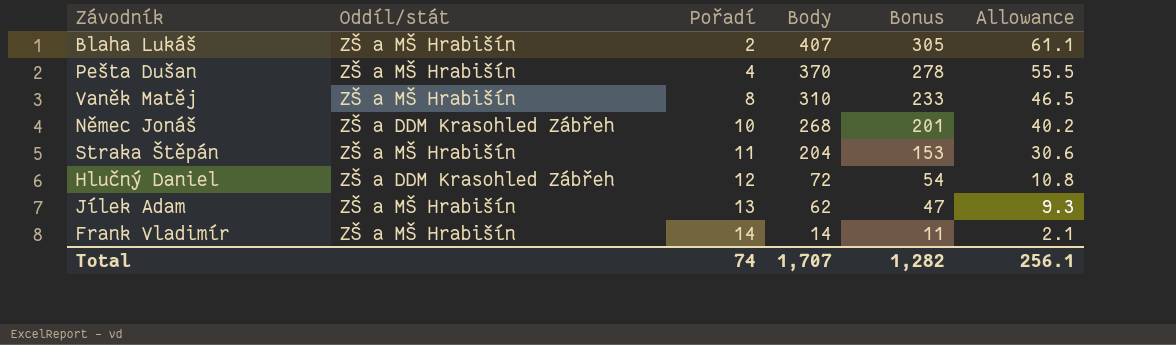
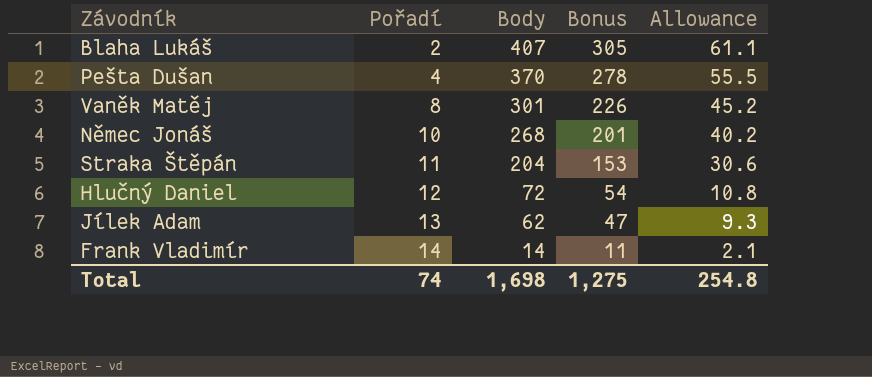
column Oddíl/stát | position: 2 -> none
Vaněk Matěj | Body: 310 -> 301
Vaněk Matěj | Bonus: 233 -> 226
Vaněk Matěj | Allowance: 46.5 -> 45.2
Total | Body: 1,707 -> 1,698
Total | Bonus: 1,282 -> 1,275
Total | Allowance: 256.1 -> 254.8

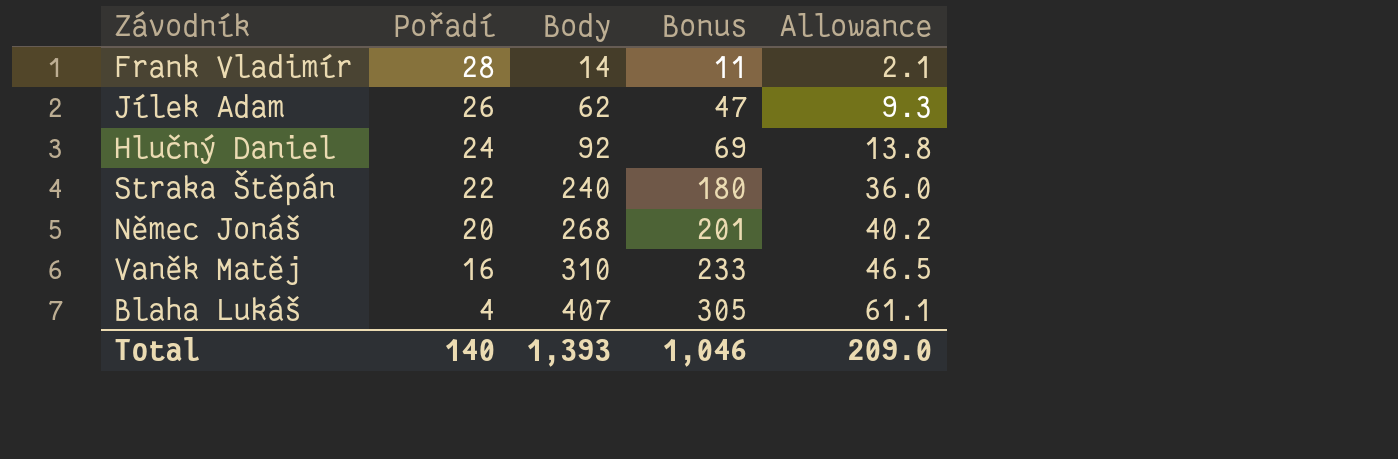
row order: Pořadí ascending -> Pořadí descending
row Pešta Dušan: 4 | 370 | 278 | 55.5 -> none
Frank Vladimír | Pořadí: 14 -> 28
Jílek Adam | Pořadí: 13 -> 26
Hlučný Daniel | Pořadí: 12 -> 24
Hlučný Daniel | Body: 72 -> 92
Hlučný Daniel | Bonus: 54 -> 69
Hlučný Daniel | Allowance: 10.8 -> 13.8
Straka Štěpán | Pořadí: 11 -> 22
Straka Štěpán | Body: 204 -> 240
Straka Štěpán | Bonus: 153 -> 180
Straka Štěpán | Allowance: 30.6 -> 36.0
Němec Jonáš | Pořadí: 10 -> 20
Vaněk Matěj | Pořadí: 8 -> 16
Vaněk Matěj | Body: 301 -> 310
Vaněk Matěj | Bonus: 226 -> 233
Vaněk Matěj | Allowance: 45.2 -> 46.5
Blaha Lukáš | Pořadí: 2 -> 4
Total | Pořadí: 74 -> 140
Total | Body: 1,698 -> 1,393
Total | Bonus: 1,275 -> 1,046
Total | Allowance: 254.8 -> 209.0

